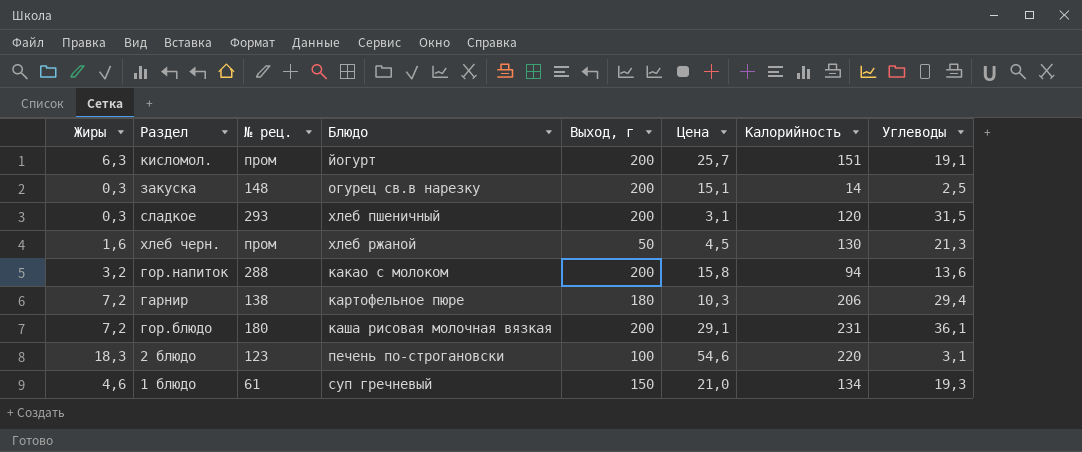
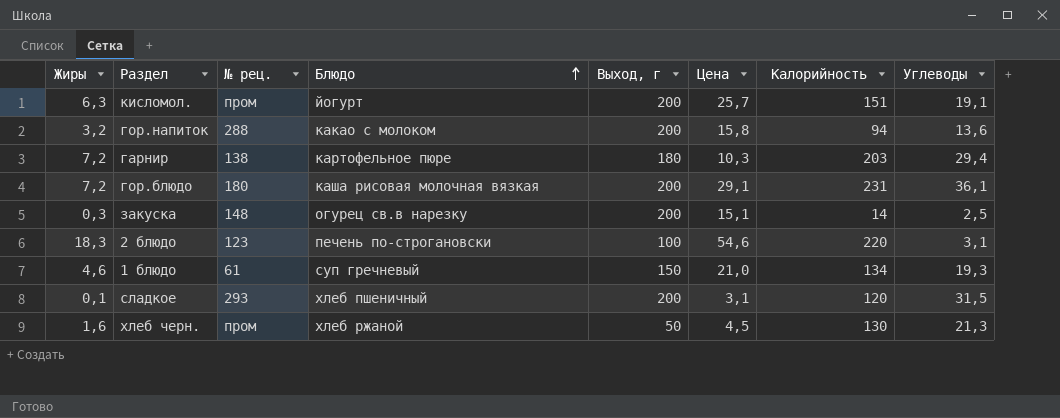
row order: none -> Блюдо ascending
гарнир | Калорийность: 206 -> 203
сладкое | Жиры: 0,3 -> 0,1

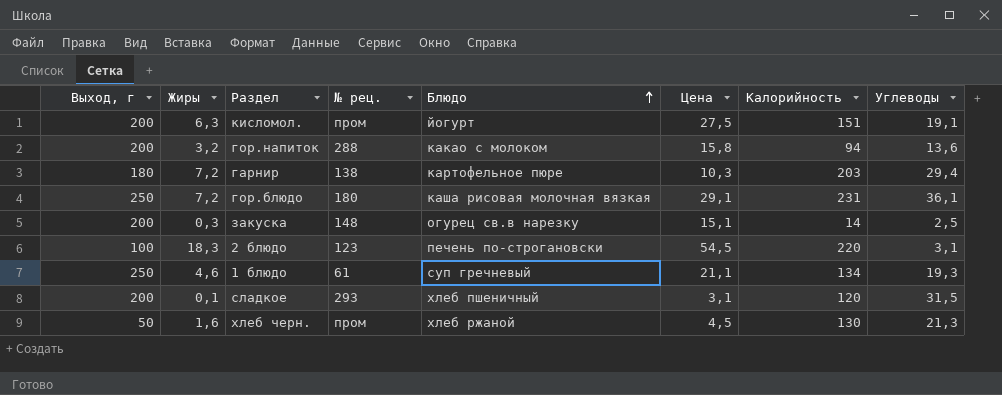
column Выход, г | position: 5 -> 1
кисломол. | Цена: 25,7 -> 27,5
гор.блюдо | Выход, г: 200 -> 250
2 блюдо | Цена: 54,6 -> 54,5
1 блюдо | Выход, г: 150 -> 250
1 блюдо | Цена: 21,0 -> 21,1

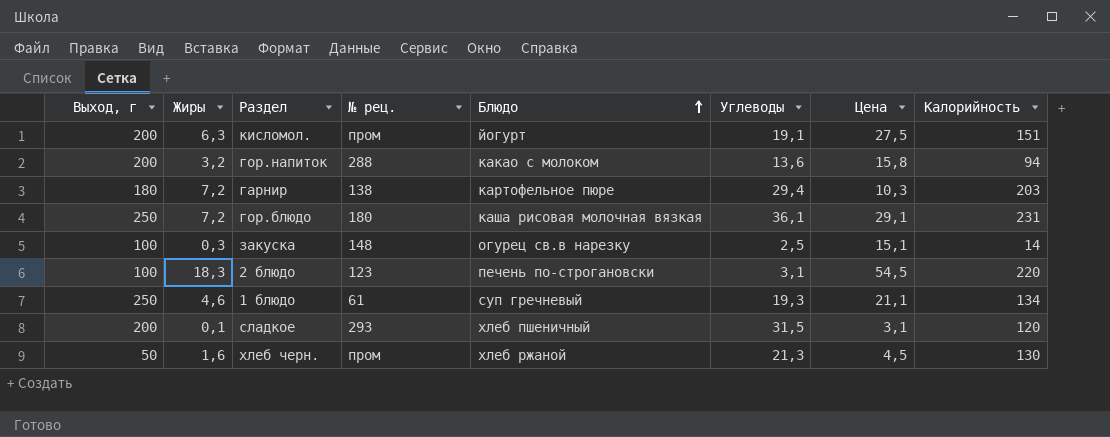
column Углеводы | position: 8 -> 6
закуска | Выход, г: 200 -> 100

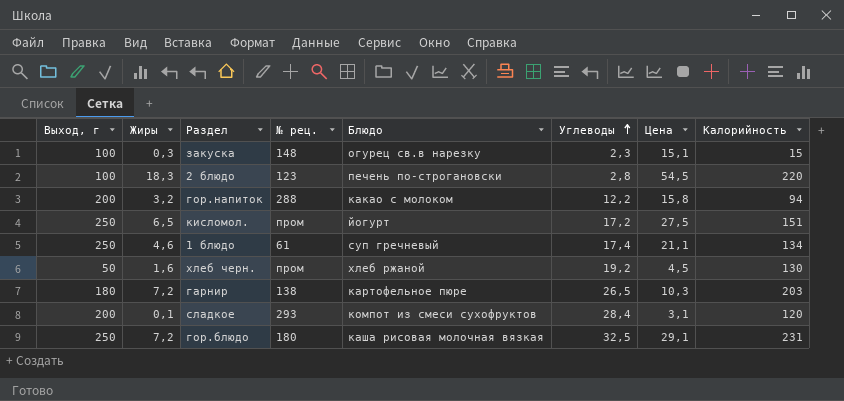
row order: Блюдо ascending -> Углеводы ascending
закуска | Углеводы: 2,5 -> 2,3
закуска | Калорийность: 14 -> 15
2 блюдо | Углеводы: 3,1 -> 2,8
гор.напиток | Углеводы: 13,6 -> 12,2
кисломол. | Выход, г: 200 -> 250
кисломол. | Жиры: 6,3 -> 6,5
кисломол. | Углеводы: 19,1 -> 17,2
1 блюдо | Углеводы: 19,3 -> 17,4
хлеб черн. | Углеводы: 21,3 -> 19,2
гарнир | Углеводы: 29,4 -> 26,5
сладкое | Блюдо: хлеб пшеничный -> компот из смеси сухофруктов
сладкое | Углеводы: 31,5 -> 28,4
гор.блюдо | Углеводы: 36,1 -> 32,5

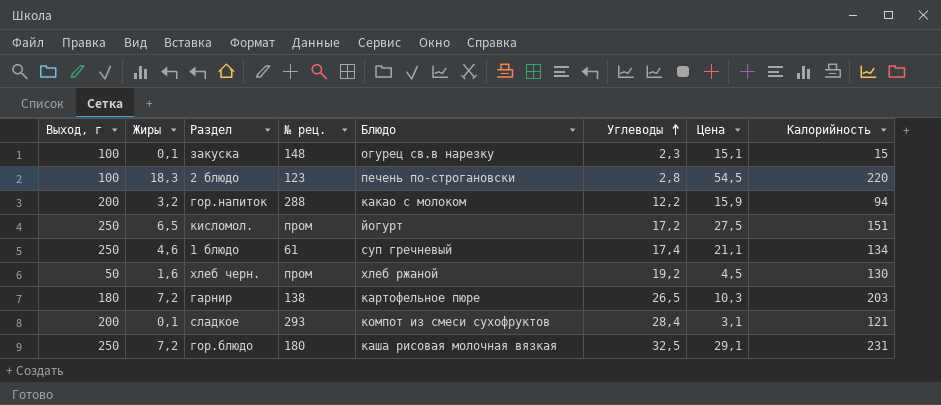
закуска | Жиры: 0,3 -> 0,1
гор.напиток | Цена: 15,8 -> 15,9
сладкое | Калорийность: 120 -> 121

